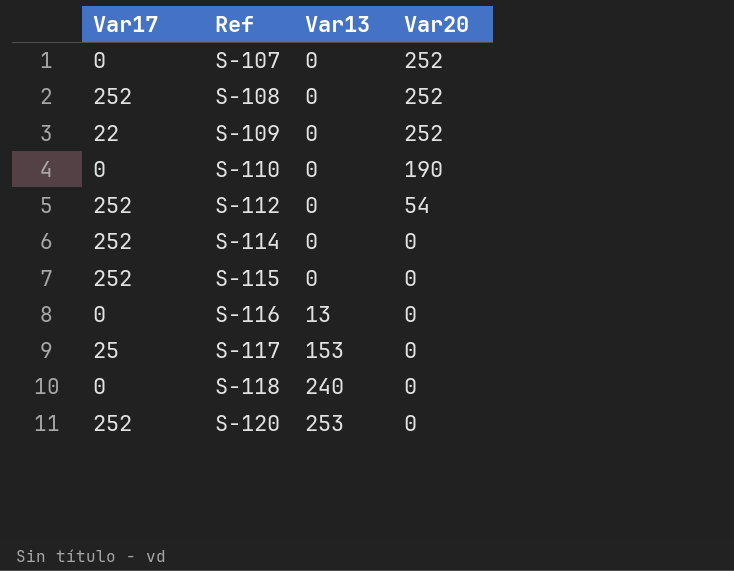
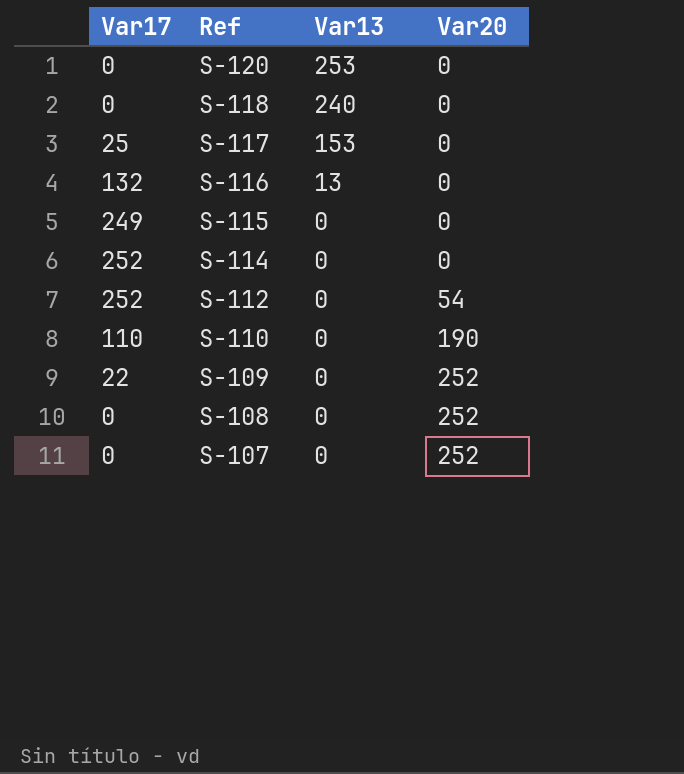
row order: Ref ascending -> Ref descending
S-120 | Var17: 252 -> 0
S-116 | Var17: 0 -> 132
S-115 | Var17: 252 -> 249
S-110 | Var17: 0 -> 110
S-108 | Var17: 252 -> 0

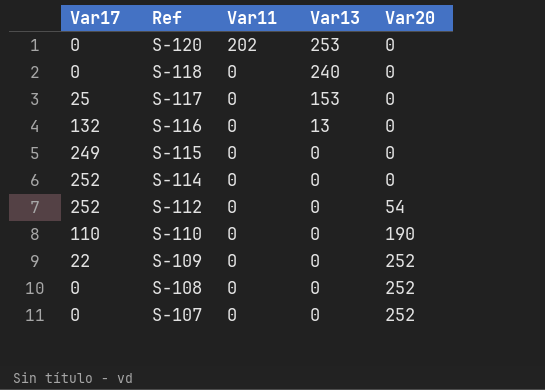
column Var11 | position: none -> 3

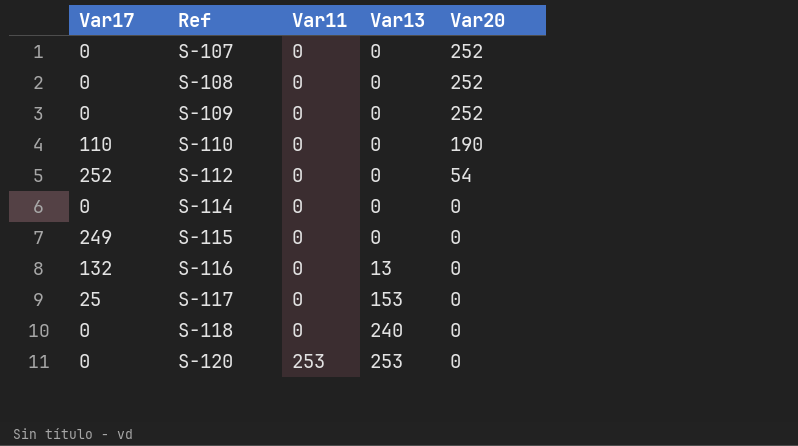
row order: Ref descending -> Ref ascending
S-109 | Var17: 22 -> 0
S-114 | Var17: 252 -> 0
S-120 | Var11: 202 -> 253

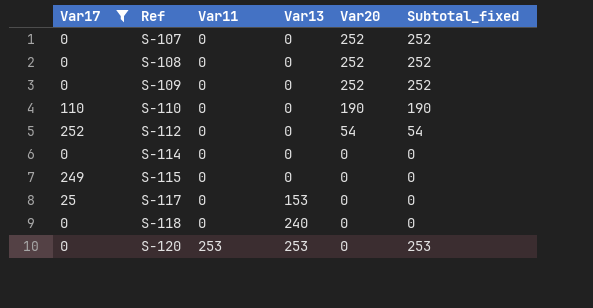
filter: none -> Var17 != 132
column Subtotal_fixed | formula: none -> [Var11] + [Var20]

